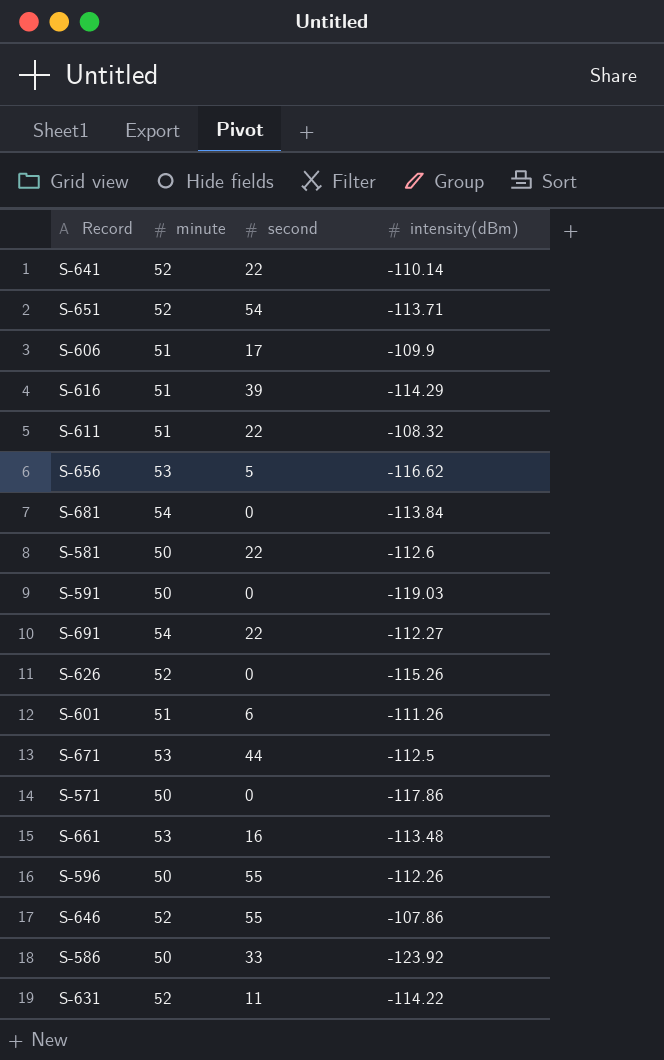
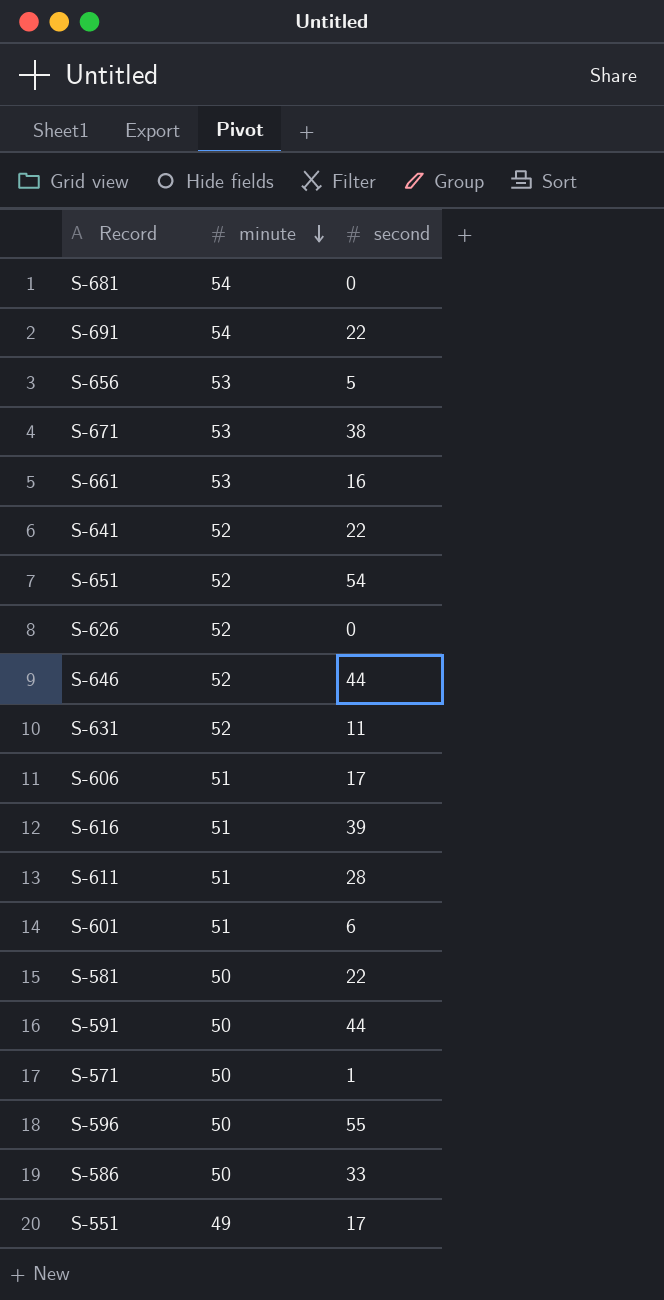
row order: none -> minute descending
column intensity(dBm) | position: 4 -> none
S-671 | second: 44 -> 38
S-646 | second: 55 -> 44
S-611 | second: 22 -> 28
S-591 | second: 0 -> 44
S-571 | second: 0 -> 1
row S-551: none -> 49 | 17

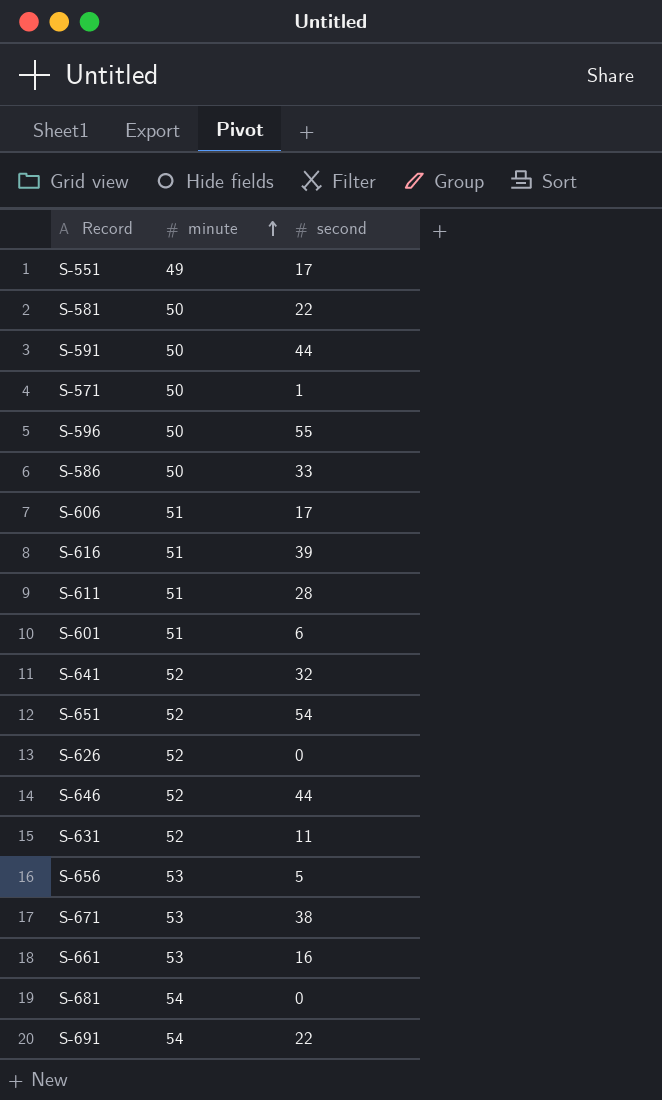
row order: minute descending -> minute ascending
S-641 | second: 22 -> 32

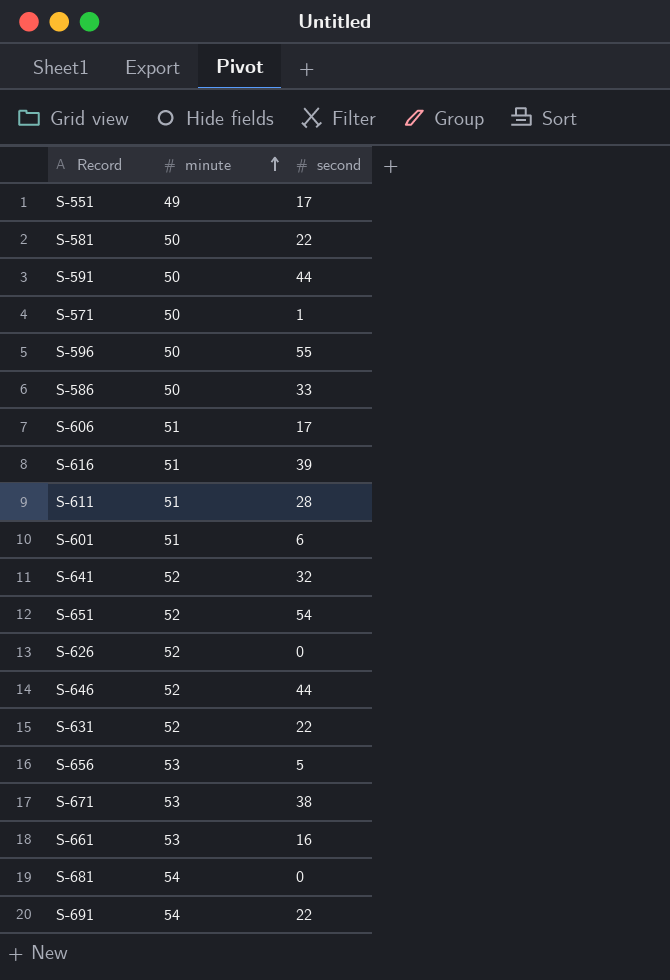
S-631 | second: 11 -> 22

